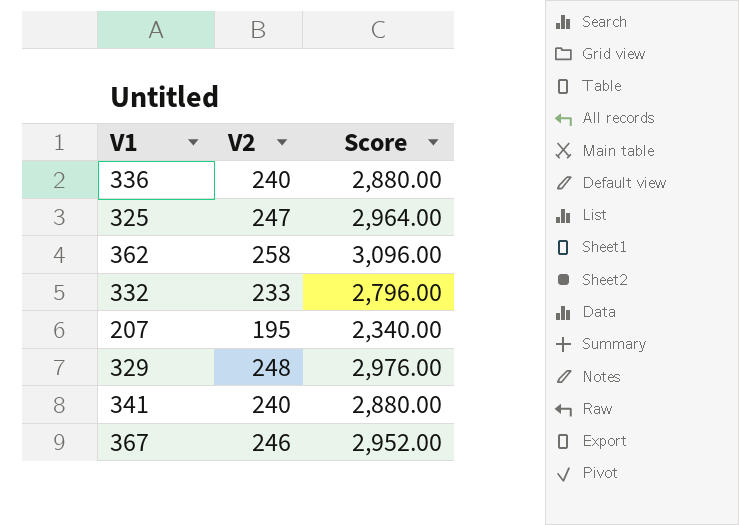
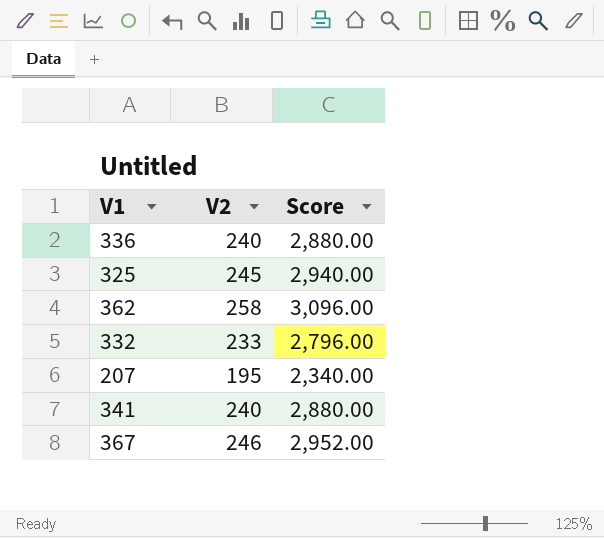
row 329: 248 | 2,976.00 -> none
325 | V2: 247 -> 245
325 | Score: 2,964.00 -> 2,940.00

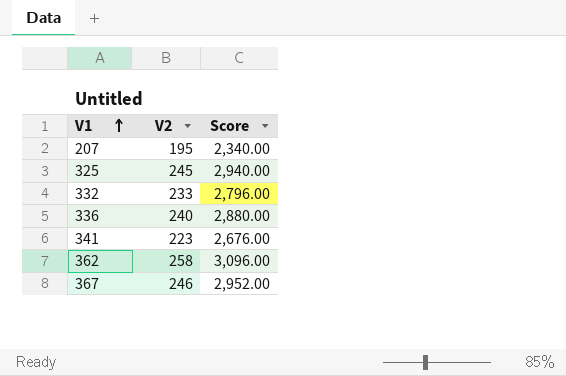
row order: none -> V1 ascending
341 | V2: 240 -> 223
341 | Score: 2,880.00 -> 2,676.00

